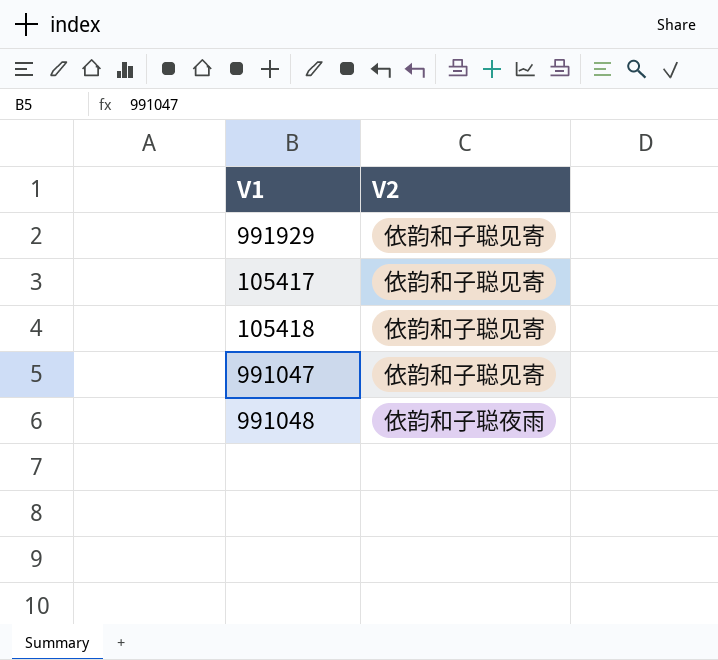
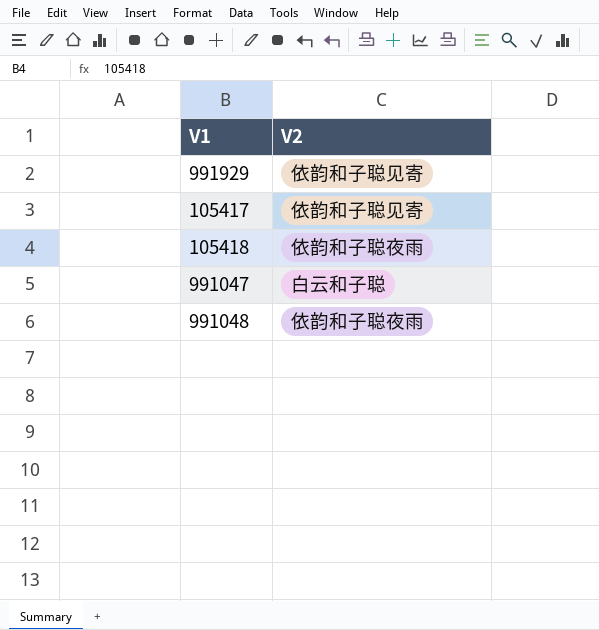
105418 | V2: 依韵和子聪见寄 -> 依韵和子聪夜雨
991047 | V2: 依韵和子聪见寄 -> 白云和子聪

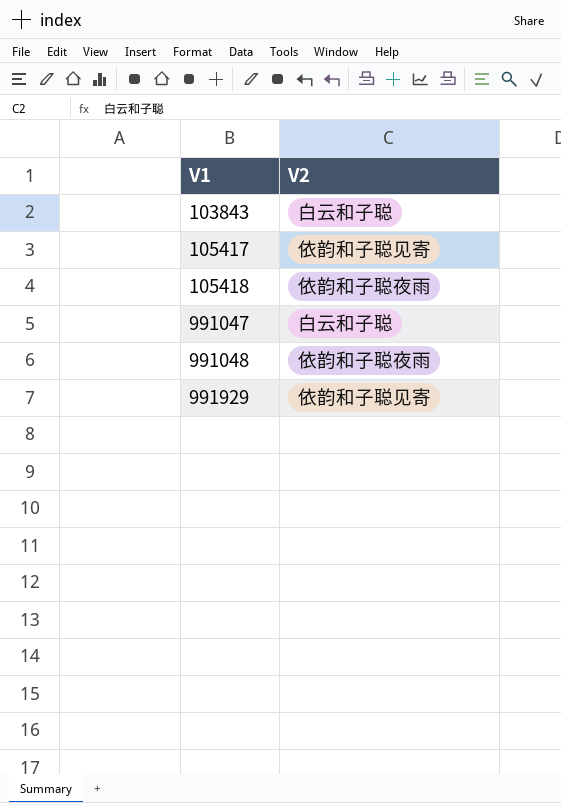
row order: none -> V1 ascending
row 103843: none -> 白云和子聪

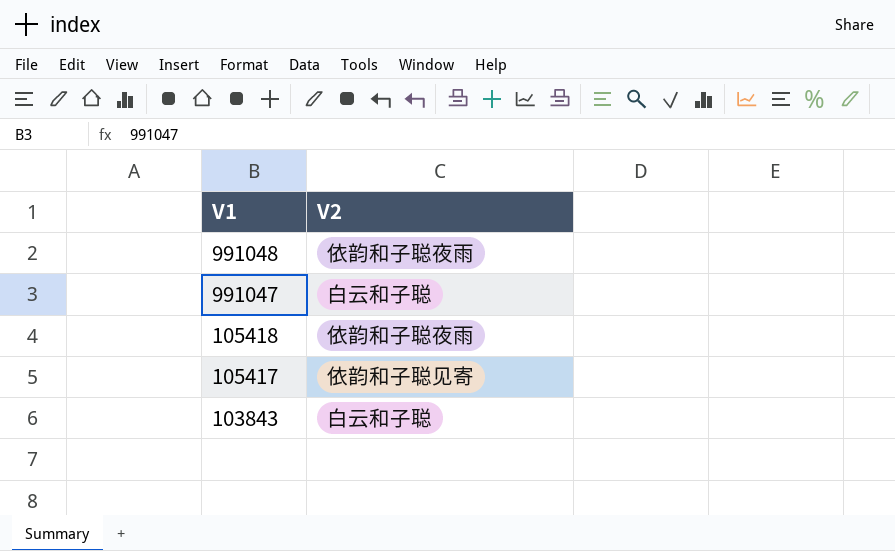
row order: V1 ascending -> V1 descending
row 991929: 依韵和子聪见寄 -> none

